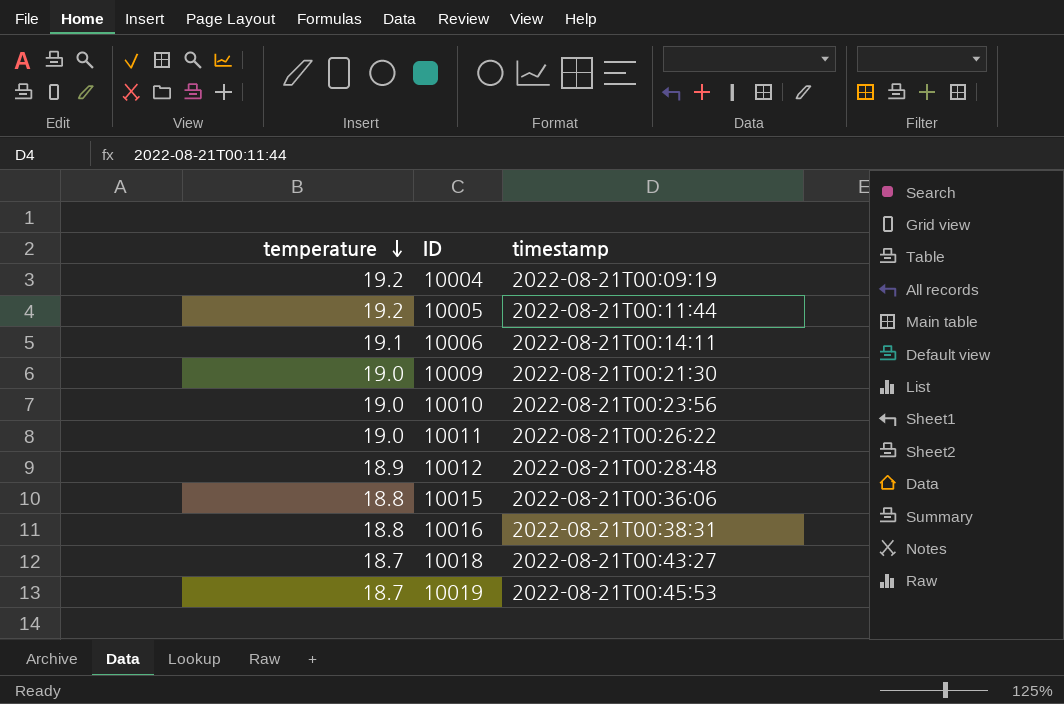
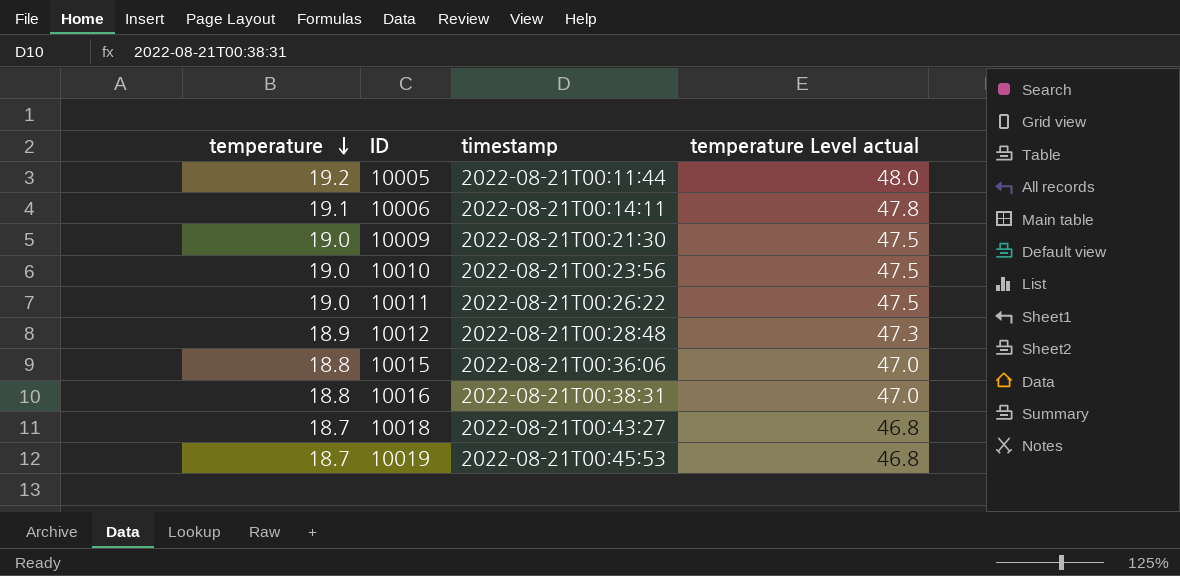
column temperature Level actual | formula: none -> [temperature] * 2.5
row 10004: 19.2 | 2022-08-21T00:09:19 -> none

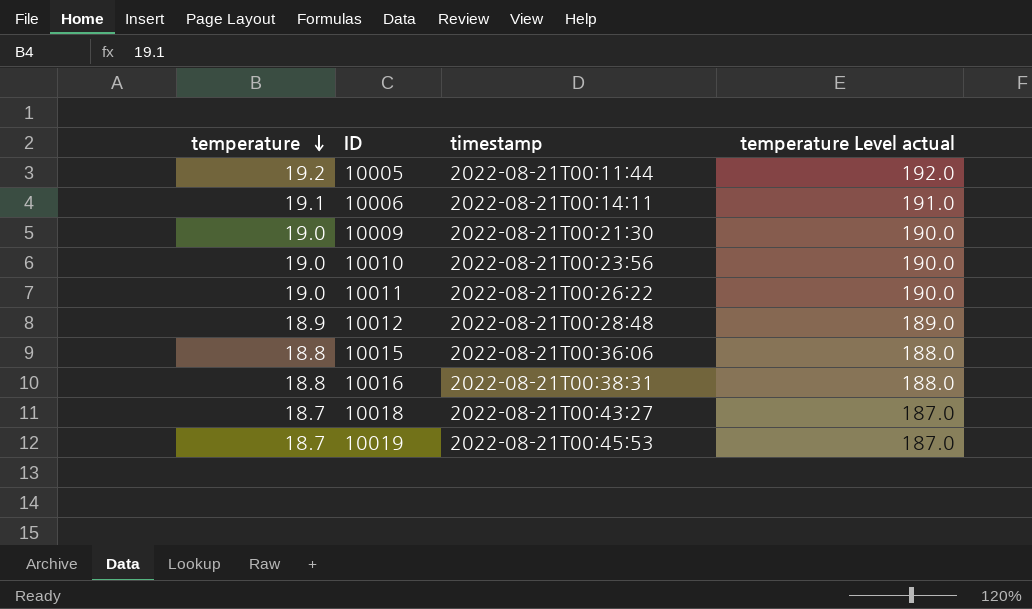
column temperature Level actual | formula: [temperature] * 2.5 -> [temperature] * 10

